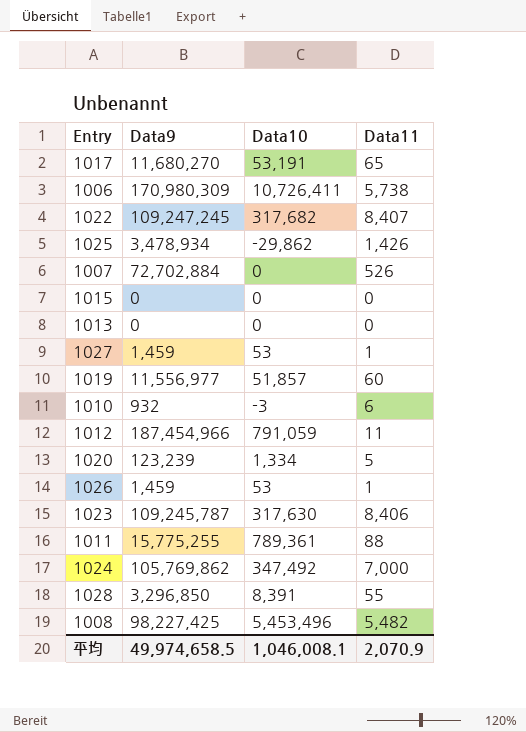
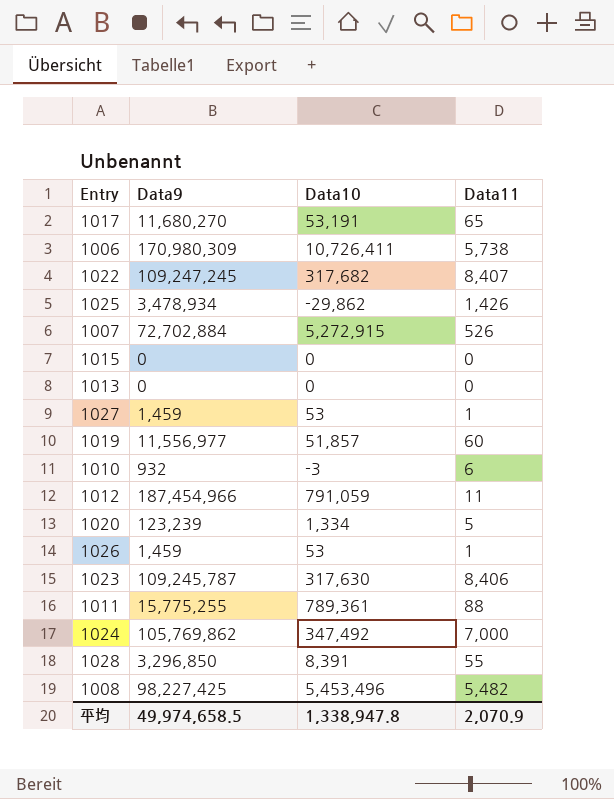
1007 | Data10: 0 -> 5,272,915
平均 | Data10: 1,046,008.1 -> 1,338,947.8

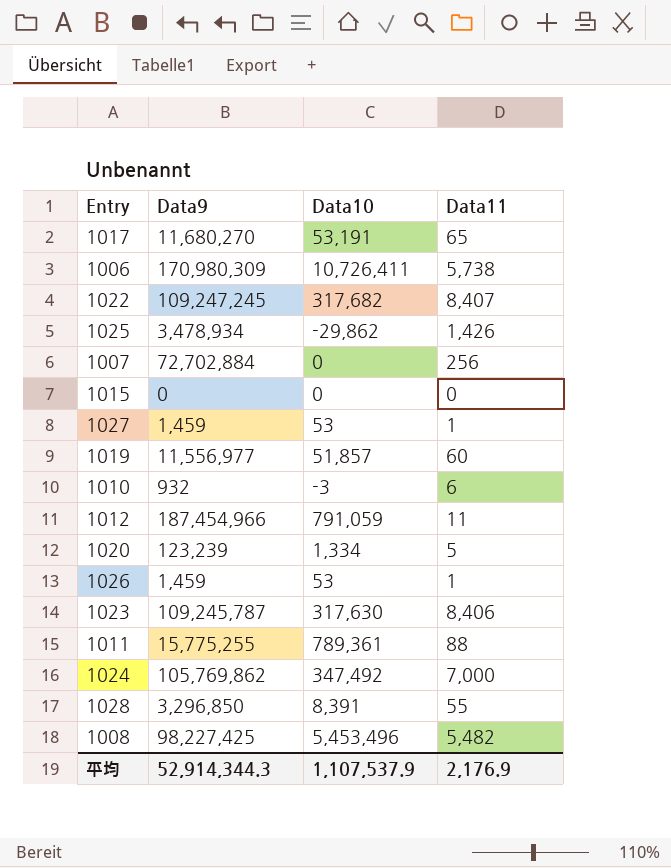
row 1013: 0 | 0 | 0 -> none
1007 | Data10: 5,272,915 -> 0
1007 | Data11: 526 -> 256
平均 | Data9: 49,974,658.5 -> 52,914,344.3
平均 | Data10: 1,338,947.8 -> 1,107,537.9
平均 | Data11: 2,070.9 -> 2,176.9

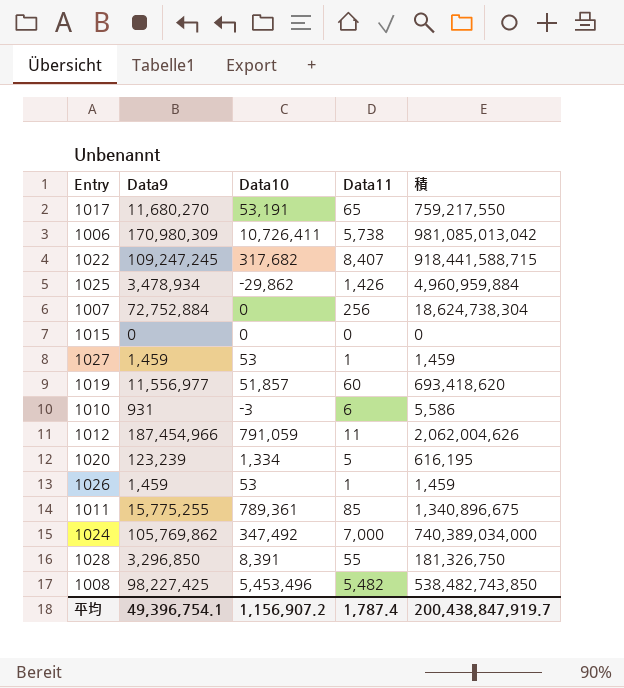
column 積 | formula: none -> [Data9] * [Data11]
row 1023: 109,245,787 | 317,630 | 8,406 -> none
1007 | Data9: 72,702,884 -> 72,752,884
1010 | Data9: 932 -> 931
1011 | Data11: 88 -> 85
平均 | Data9: 52,914,344.3 -> 49,396,754.1
平均 | Data10: 1,107,537.9 -> 1,156,907.2
平均 | Data11: 2,176.9 -> 1,787.4

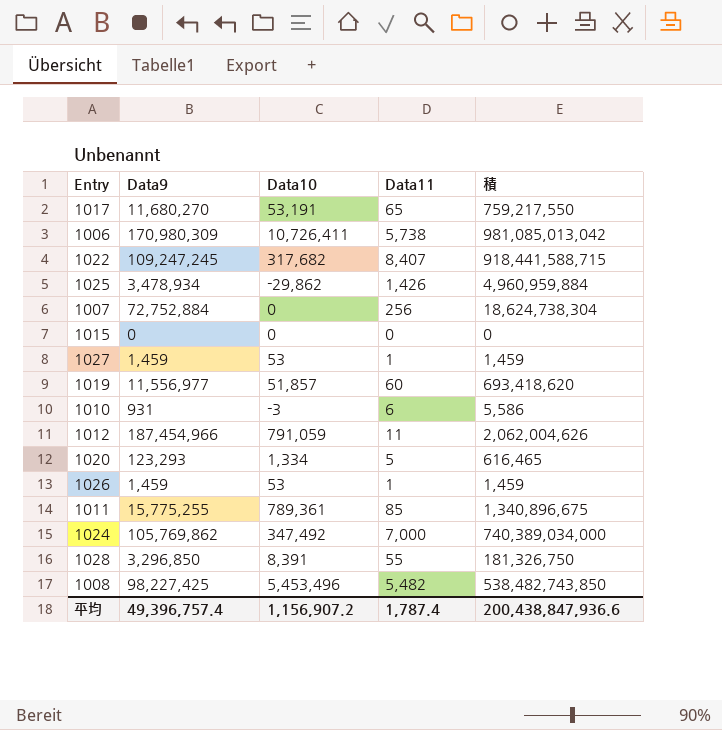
1020 | Data9: 123,239 -> 123,293
1020 | 積: 616,195 -> 616,465
平均 | Data9: 49,396,754.1 -> 49,396,757.4
平均 | 積: 200,438,847,919.7 -> 200,438,847,936.6

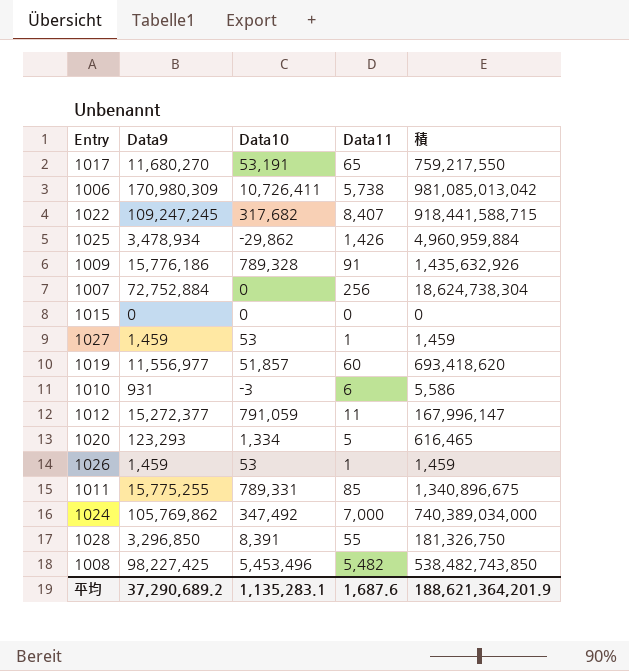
row 1009: none -> 15,776,186 | 789,328 | 91 | 1,435,632,926
1012 | Data9: 187,454,966 -> 15,272,377
1012 | 積: 2,062,004,626 -> 167,996,147
1011 | Data10: 789,361 -> 789,331
平均 | Data9: 49,396,757.4 -> 37,290,689.2
平均 | Data10: 1,156,907.2 -> 1,135,283.1
平均 | Data11: 1,787.4 -> 1,687.6
平均 | 積: 200,438,847,936.6 -> 188,621,364,201.9

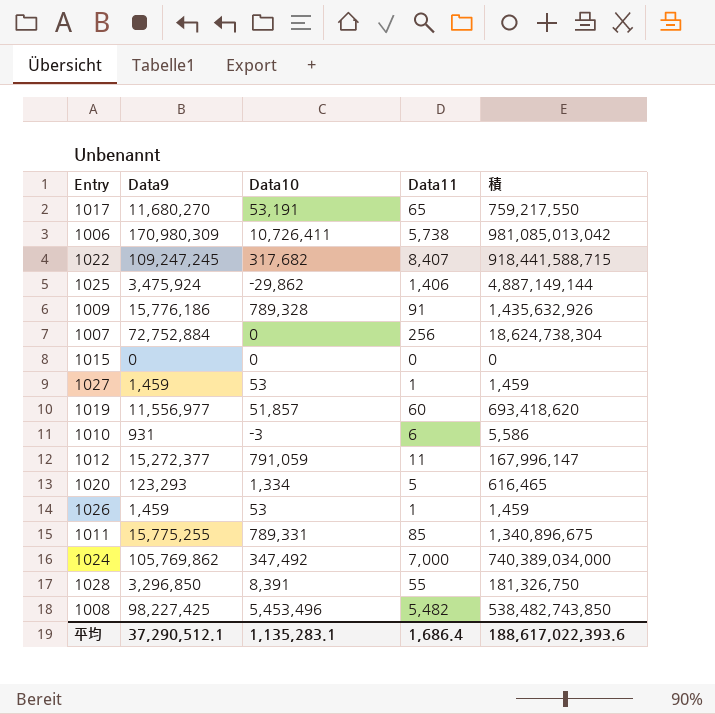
1025 | Data9: 3,478,934 -> 3,475,924
1025 | Data11: 1,426 -> 1,406
1025 | 積: 4,960,959,884 -> 4,887,149,144
平均 | Data9: 37,290,689.2 -> 37,290,512.1
平均 | Data11: 1,687.6 -> 1,686.4
平均 | 積: 188,621,364,201.9 -> 188,617,022,393.6

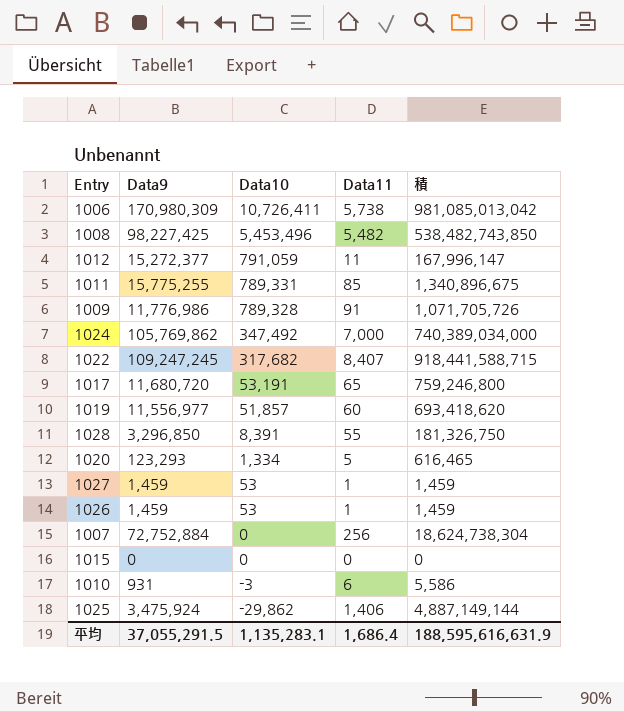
row order: none -> Data10 descending
1009 | Data9: 15,776,186 -> 11,776,986
1009 | 積: 1,435,632,926 -> 1,071,705,726
1017 | Data9: 11,680,270 -> 11,680,720
1017 | 積: 759,217,550 -> 759,246,800
平均 | Data9: 37,290,512.1 -> 37,055,291.5
平均 | 積: 188,617,022,393.6 -> 188,595,616,631.9

